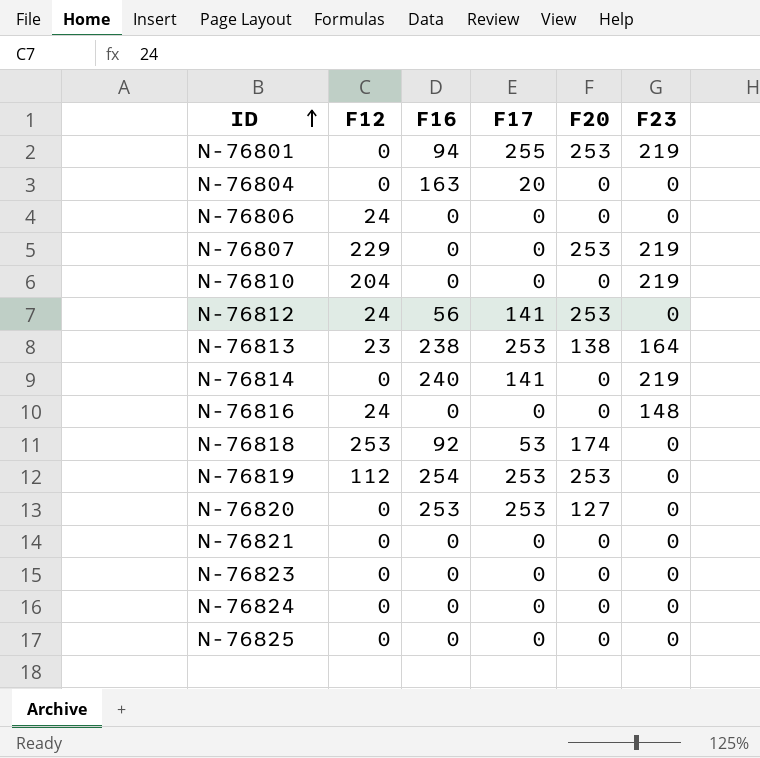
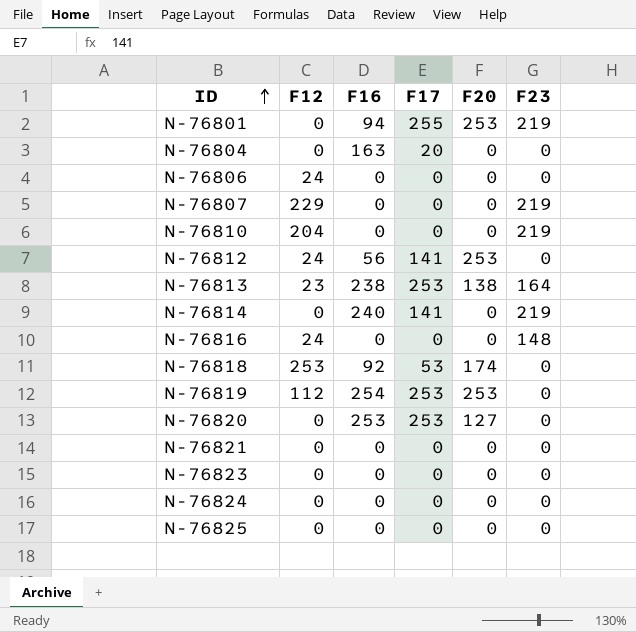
N-76807 | F20: 253 -> 0

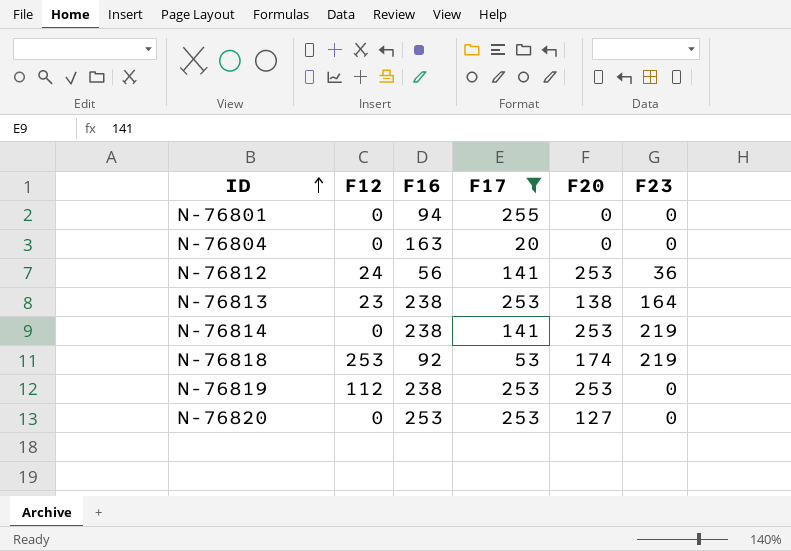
filter: none -> F17 != 0
N-76801 | F20: 253 -> 0
N-76801 | F23: 219 -> 0
N-76812 | F23: 0 -> 36
N-76814 | F16: 240 -> 238
N-76814 | F20: 0 -> 253
N-76818 | F23: 0 -> 219
N-76819 | F16: 254 -> 238

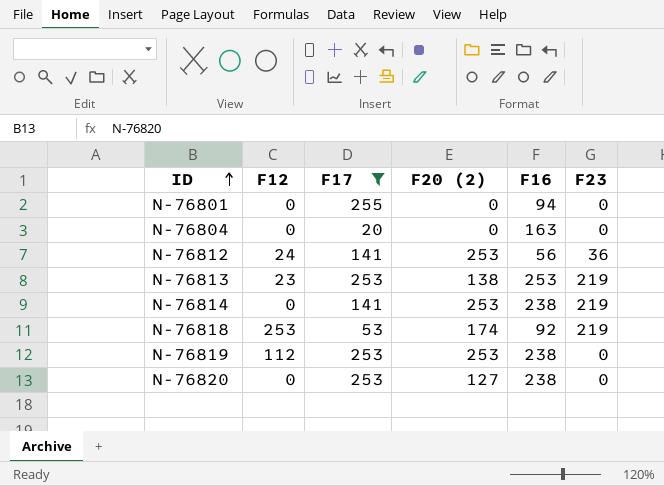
column name: F20 -> F20 (2)
column F16 | position: 3 -> 5
N-76813 | F16: 238 -> 253
N-76813 | F23: 164 -> 219
N-76820 | F16: 253 -> 238

